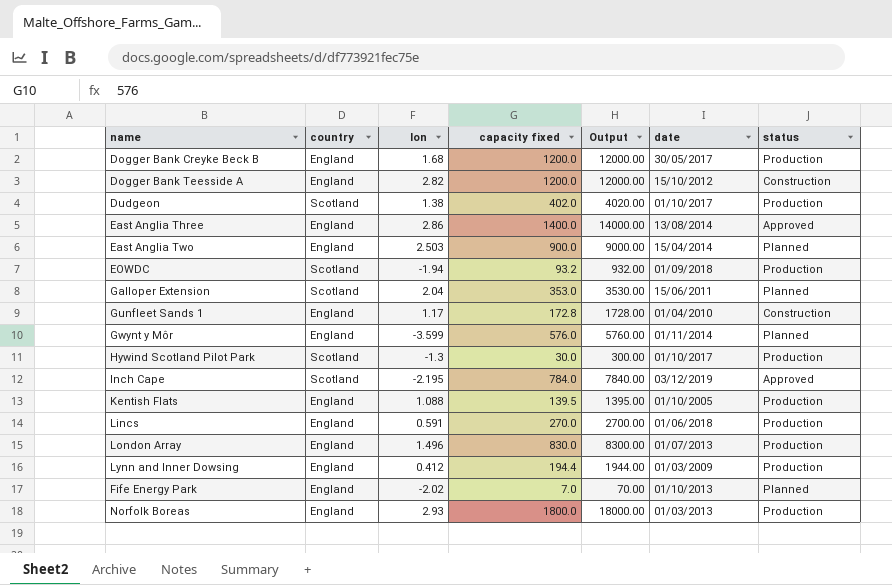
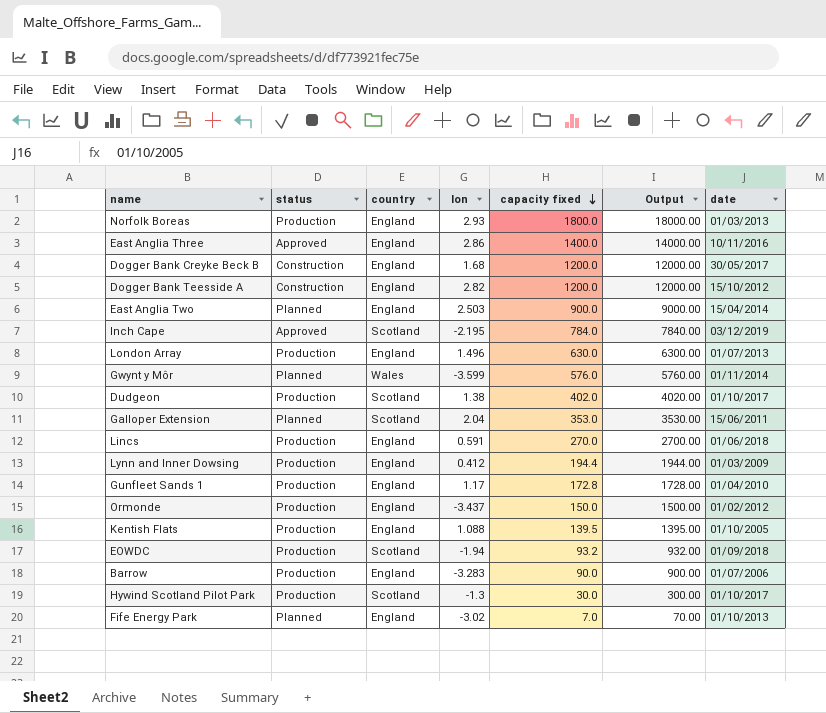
row order: none -> capacity fixed descending
column status | position: 7 -> 2
East Anglia Three | date: 13/08/2014 -> 10/11/2016
Dogger Bank Creyke Beck B | status: Production -> Construction
London Array | capacity fixed: 830.0 -> 630.0
London Array | Output: 8300.00 -> 6300.00
Gwynt y Môr | country: England -> Wales
Gunfleet Sands 1 | status: Construction -> Production
row Ormonde: none -> Production | England | -3.437 | 150.0 | 1500.00 | 01/02/2012
row Barrow: none -> Production | England | -3.283 | 90.0 | 900.00 | 01/07/2006
Fife Energy Park | lon: -2.02 -> -3.02

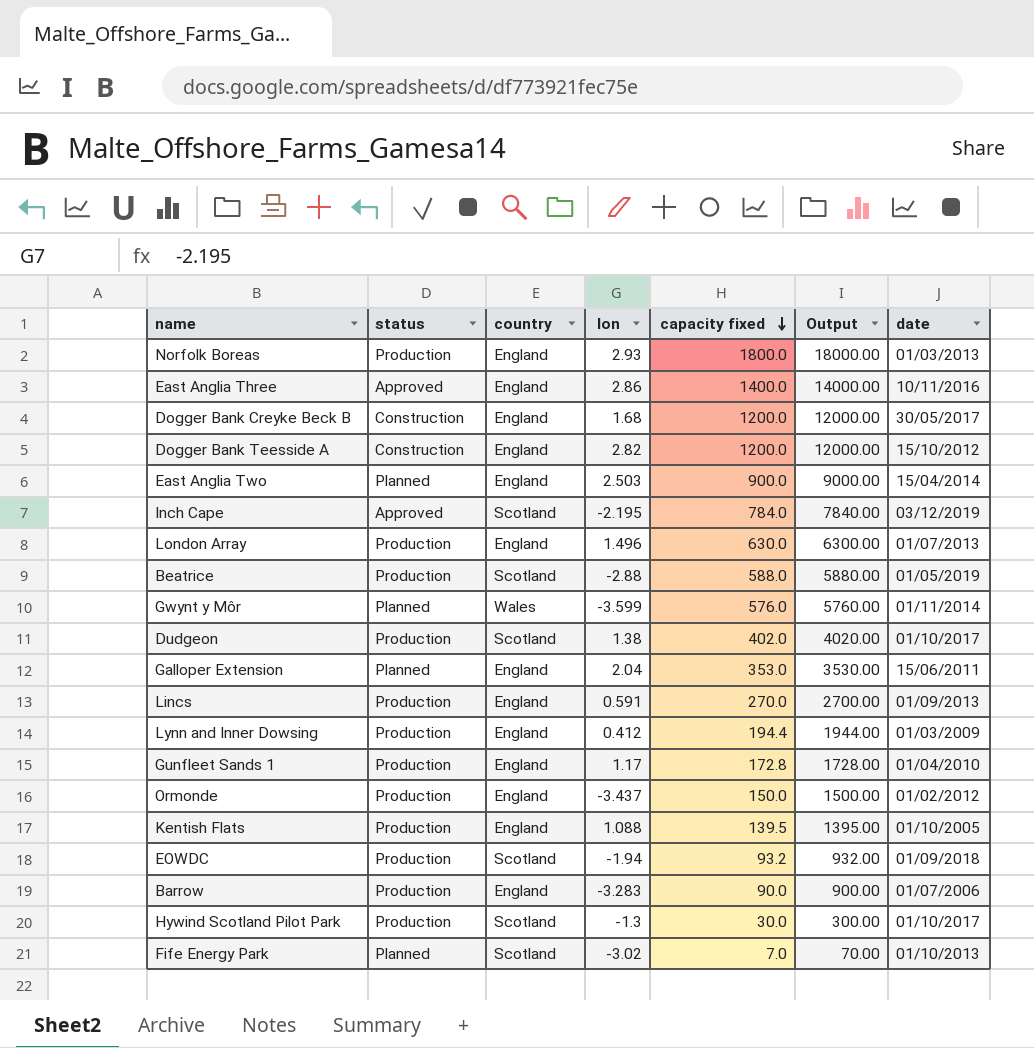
row Beatrice: none -> Production | Scotland | -2.88 | 588.0 | 5880.00 | 01/05/2019
Galloper Extension | country: Scotland -> England
Lincs | date: 01/06/2018 -> 01/09/2013
Fife Energy Park | country: England -> Scotland

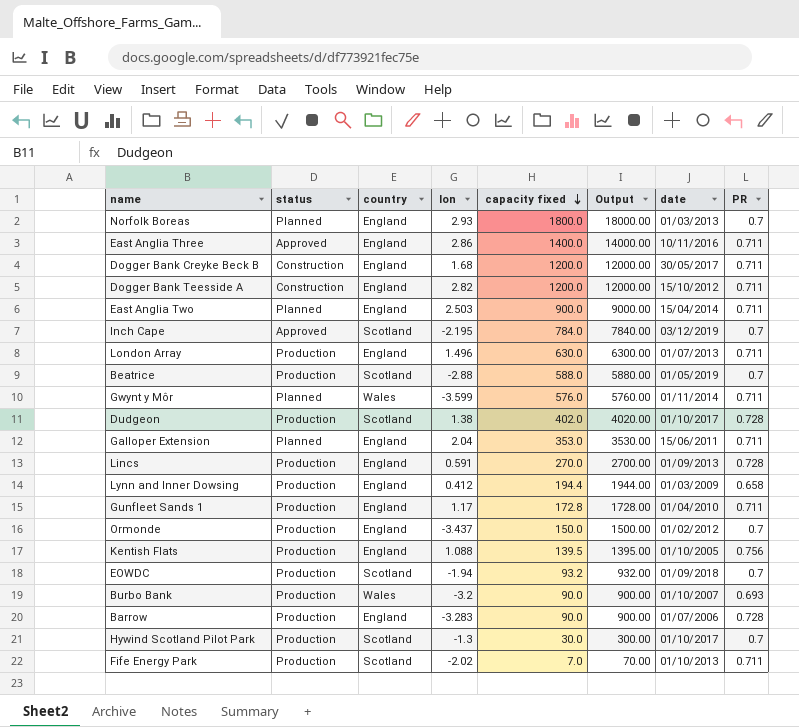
column PR | position: none -> 8
Norfolk Boreas | status: Production -> Planned
row Burbo Bank: none -> Production | Wales | -3.2 | 90.0 | 900.00 | 01/10/2007 | 0.693
Fife Energy Park | status: Planned -> Production
Fife Energy Park | lon: -3.02 -> -2.02

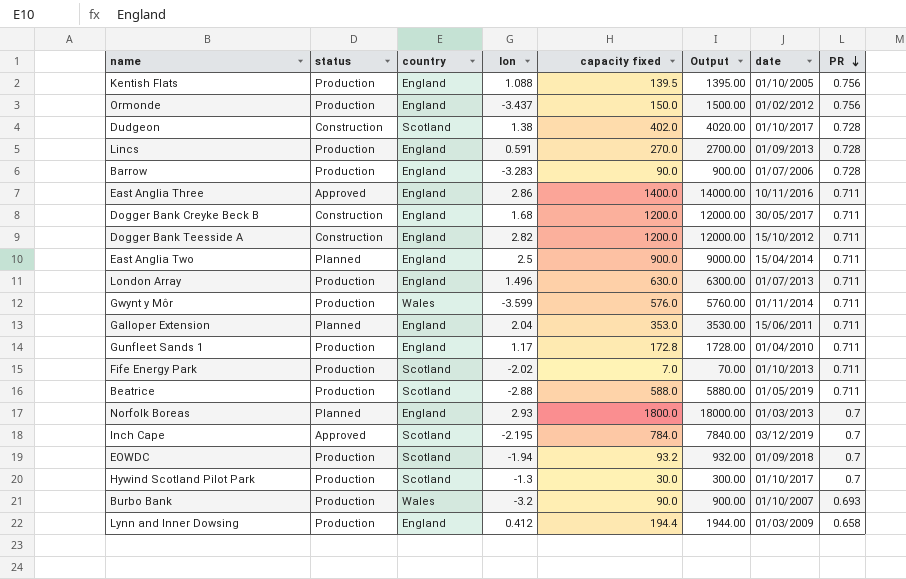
row order: capacity fixed descending -> PR descending
Ormonde | PR: 0.7 -> 0.756
Dudgeon | status: Production -> Construction
East Anglia Two | lon: 2.503 -> 2.5
Gwynt y Môr | status: Planned -> Production
Beatrice | PR: 0.7 -> 0.711

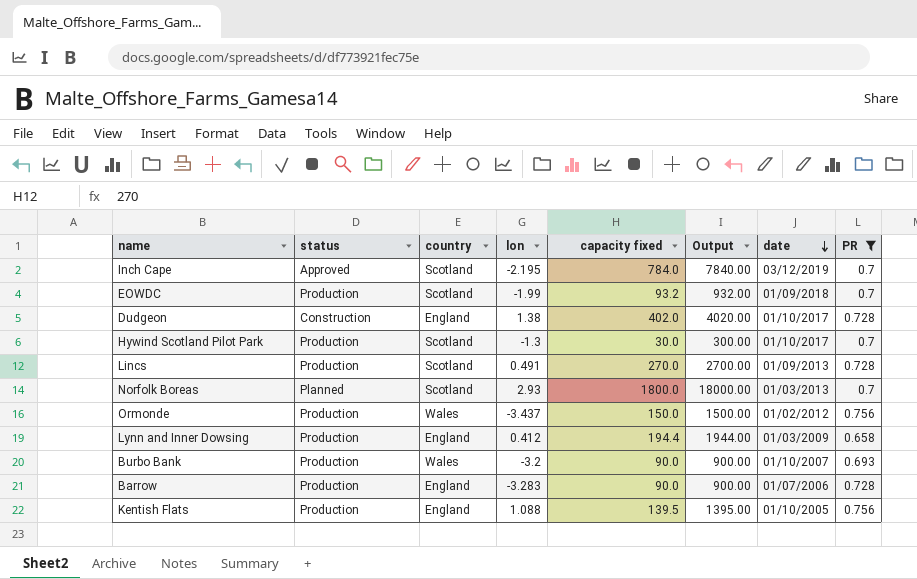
filter: none -> PR != 0.711
row order: PR descending -> date descending
EOWDC | lon: -1.94 -> -1.99
Dudgeon | country: Scotland -> England
Lincs | country: England -> Scotland
Lincs | lon: 0.591 -> 0.491
Norfolk Boreas | country: England -> Scotland
Ormonde | country: England -> Wales

